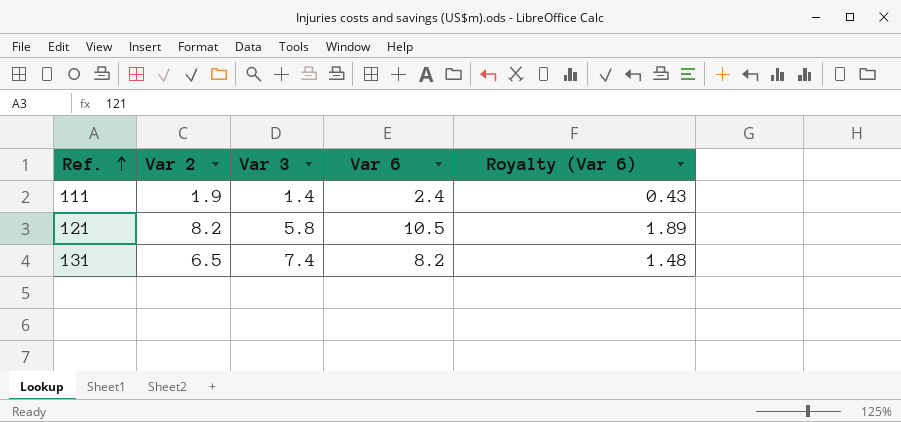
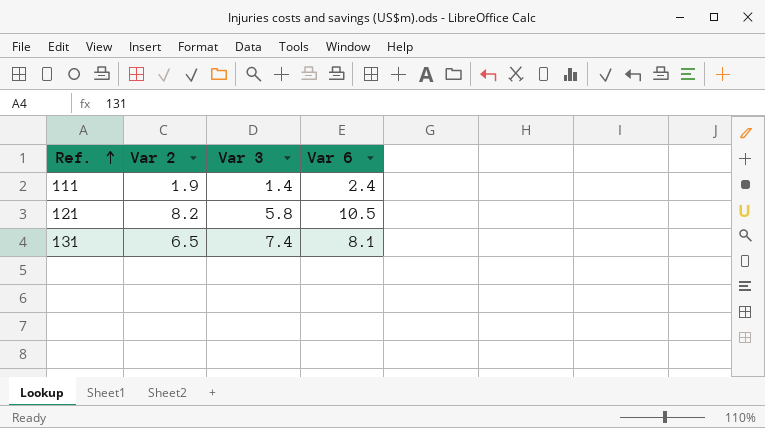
column Royalty (Var 6) | formula: [Var 6] * 0.18 -> none
131 | Var 6: 8.2 -> 8.1

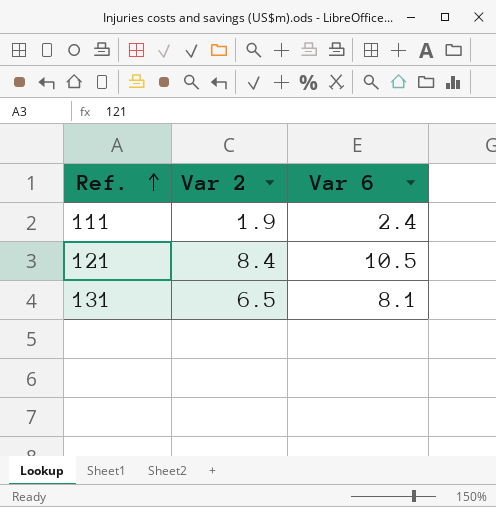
column Var 3 | position: 3 -> none
121 | Var 2: 8.2 -> 8.4

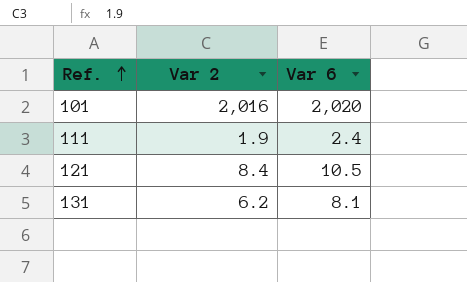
row 101: none -> 2,016 | 2,020
131 | Var 2: 6.5 -> 6.2

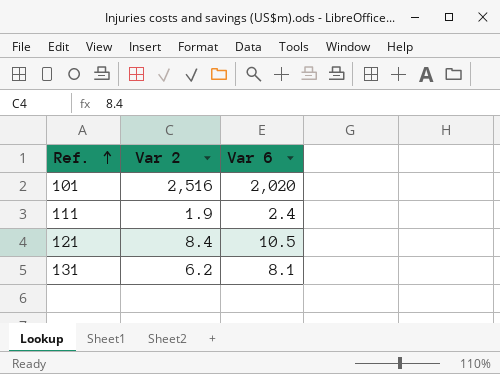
101 | Var 2: 2,016 -> 2,516

